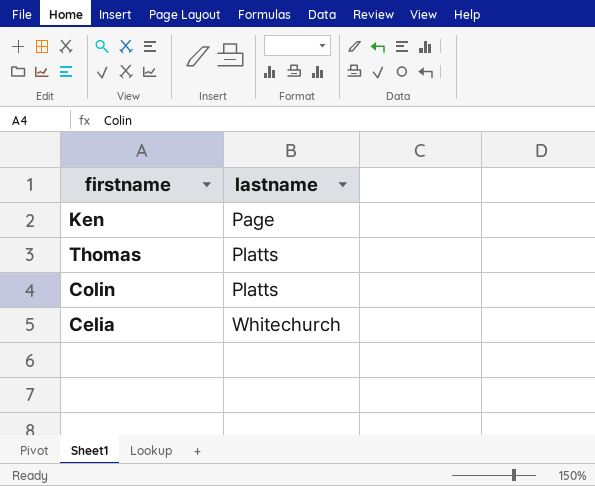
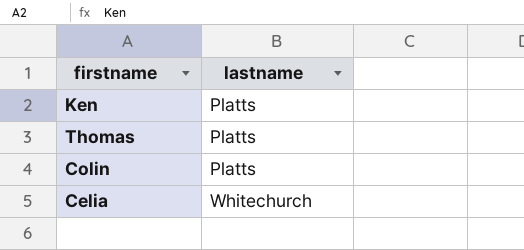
Ken | lastname: Page -> Platts

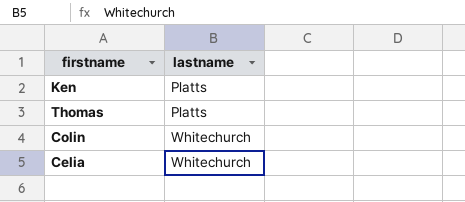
Colin | lastname: Platts -> Whitechurch

